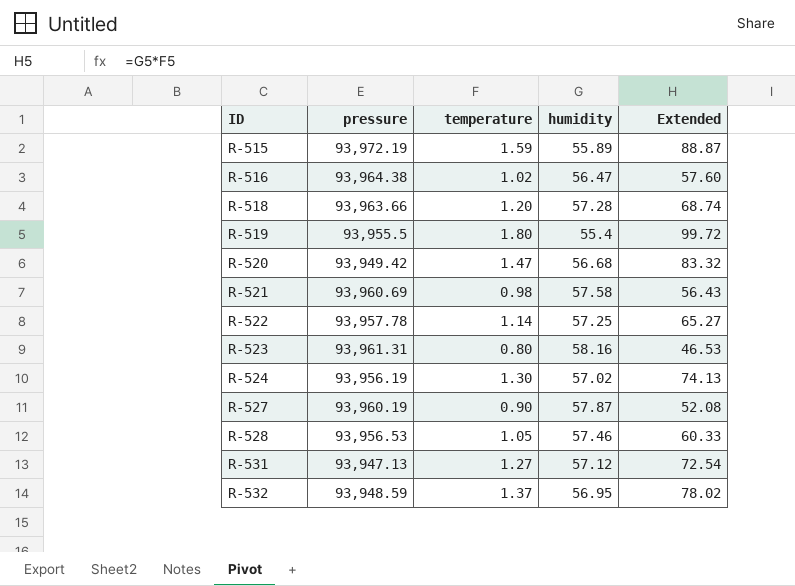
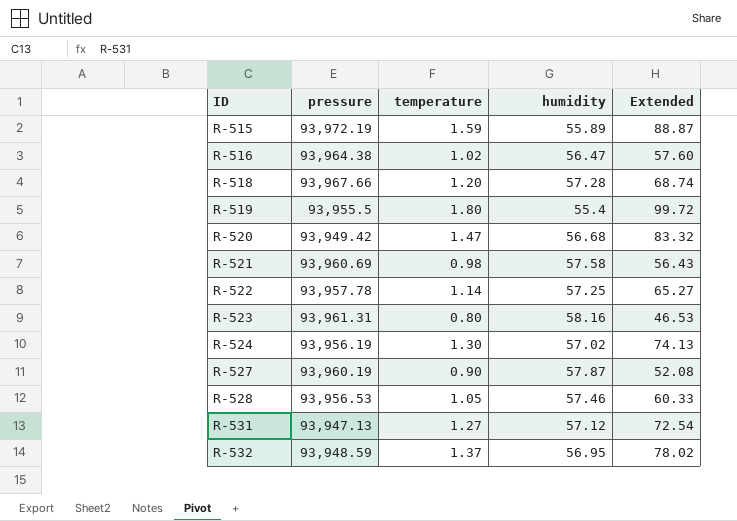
R-518 | pressure: 93,963.66 -> 93,967.66

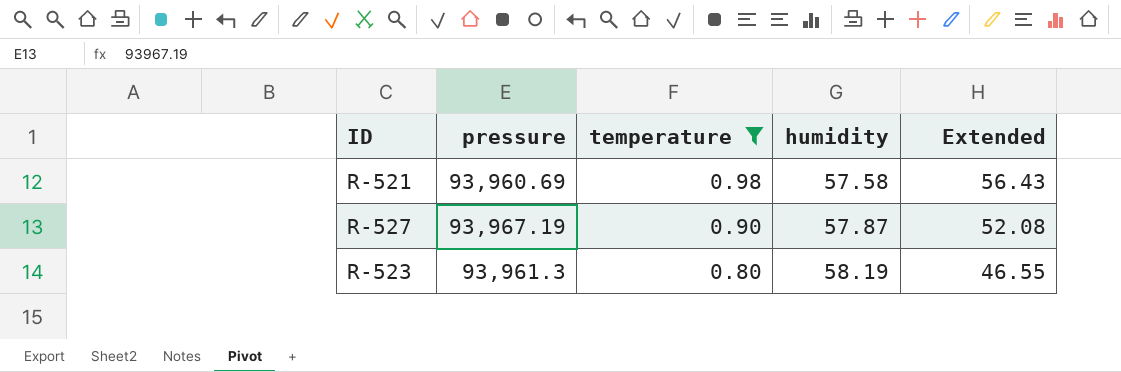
filter: none -> temperature <= 0.98
row order: ID ascending -> temperature descending
R-527 | pressure: 93,960.19 -> 93,967.19
R-523 | pressure: 93,961.31 -> 93,961.3
R-523 | humidity: 58.16 -> 58.19
R-523 | Extended: 46.53 -> 46.55

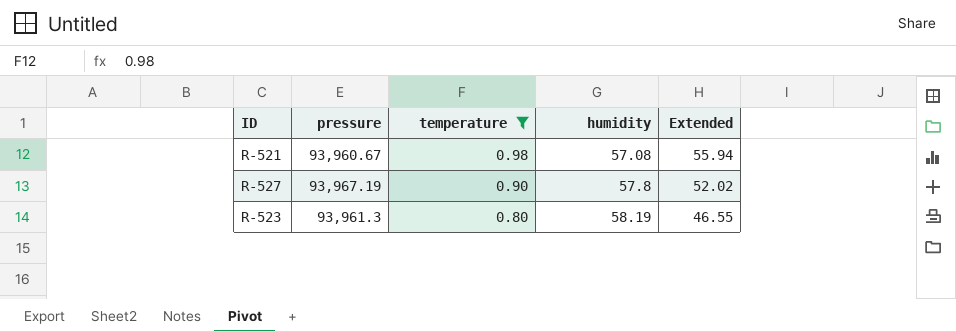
R-521 | pressure: 93,960.69 -> 93,960.67
R-521 | humidity: 57.58 -> 57.08
R-521 | Extended: 56.43 -> 55.94
R-527 | humidity: 57.87 -> 57.8
R-527 | Extended: 52.08 -> 52.02

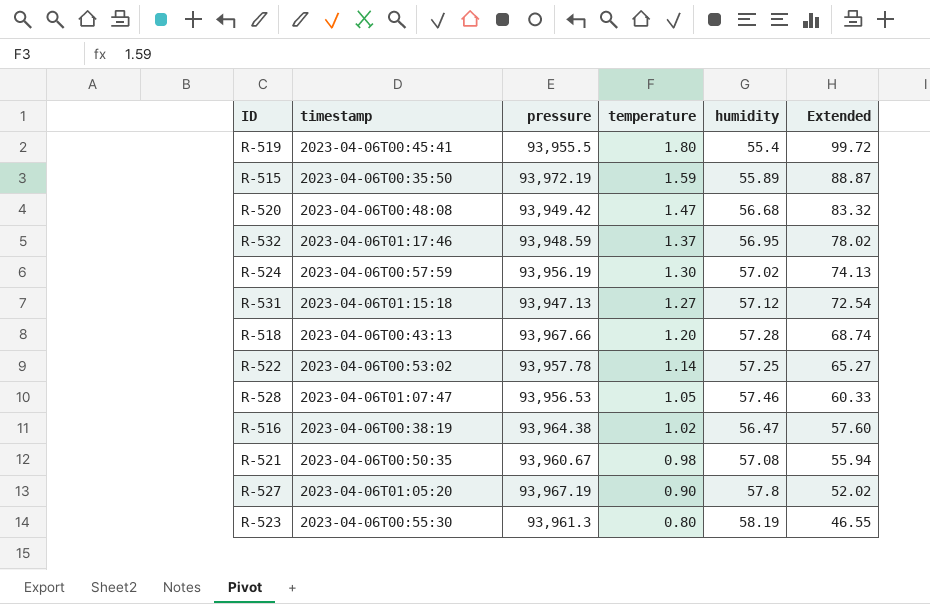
filter: temperature <= 0.98 -> none
column timestamp | position: none -> 2

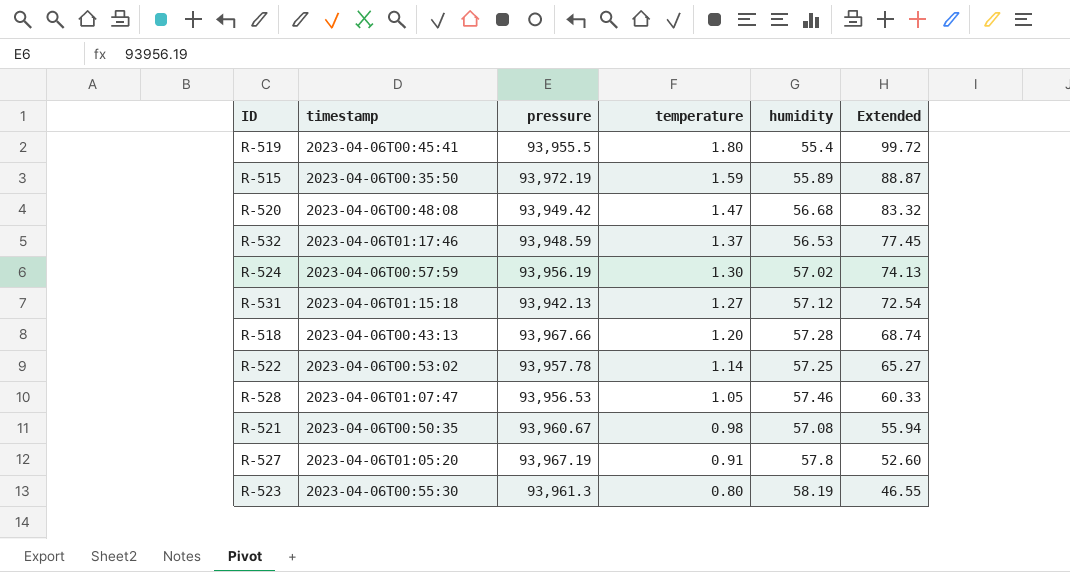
row R-516: 2023-04-06T00:38:19 | 93,964.38 | 1.02 | 56.47 | 57.60 -> none
R-532 | humidity: 56.95 -> 56.53
R-532 | Extended: 78.02 -> 77.45
R-531 | pressure: 93,947.13 -> 93,942.13
R-527 | temperature: 0.90 -> 0.91
R-527 | Extended: 52.02 -> 52.60

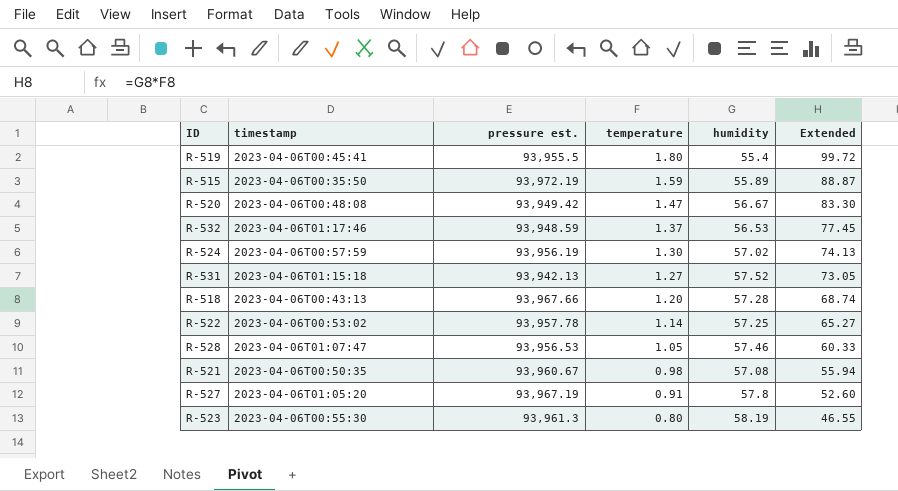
column name: pressure -> pressure est.
R-520 | humidity: 56.68 -> 56.67
R-520 | Extended: 83.32 -> 83.30
R-531 | humidity: 57.12 -> 57.52
R-531 | Extended: 72.54 -> 73.05

